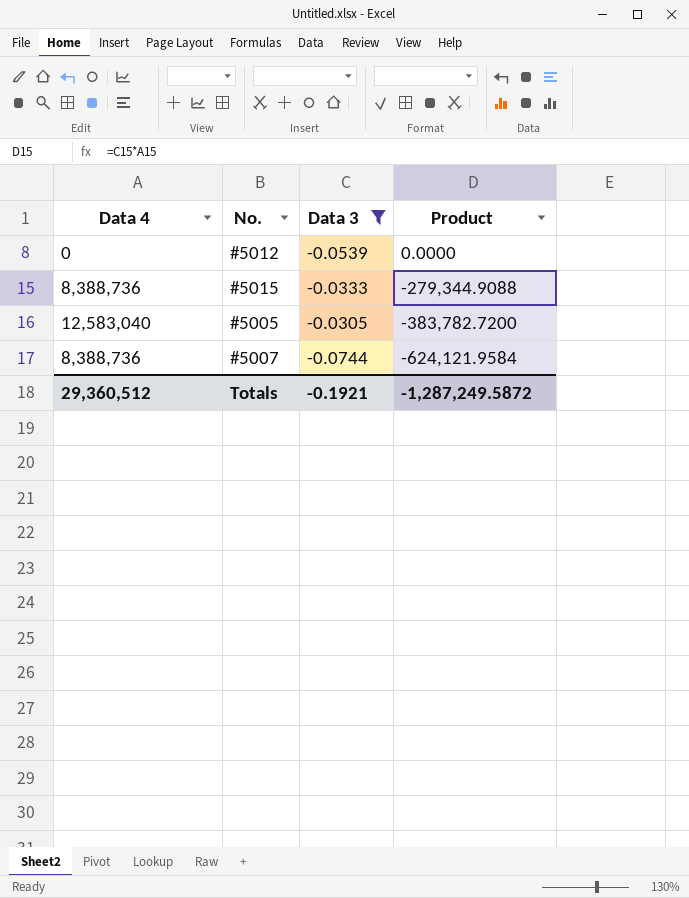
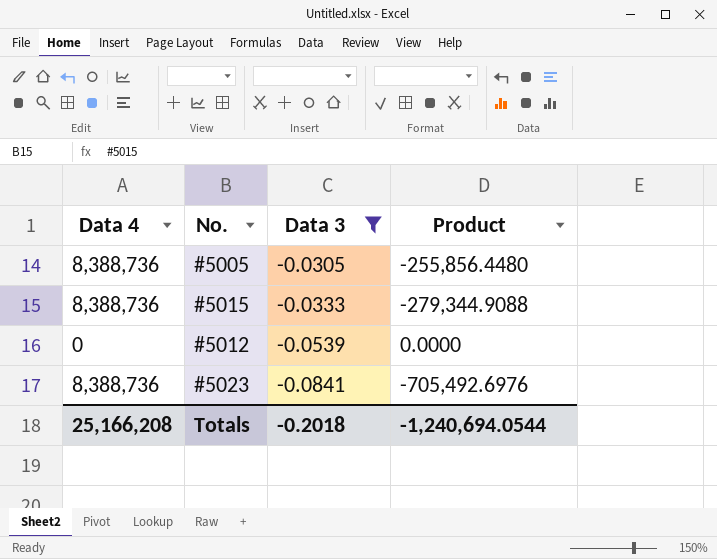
row order: Product descending -> Data 3 descending
row #5007: 8,388,736 | -0.0744 | -624,121.9584 -> none
#5005 | Data 4: 12,583,040 -> 8,388,736
#5005 | Product: -383,782.7200 -> -255,856.4480
row #5023: none -> 8,388,736 | -0.0841 | -705,492.6976
Totals | Data 4: 29,360,512 -> 25,166,208
Totals | Data 3: -0.1921 -> -0.2018
Totals | Product: -1,287,249.5872 -> -1,240,694.0544

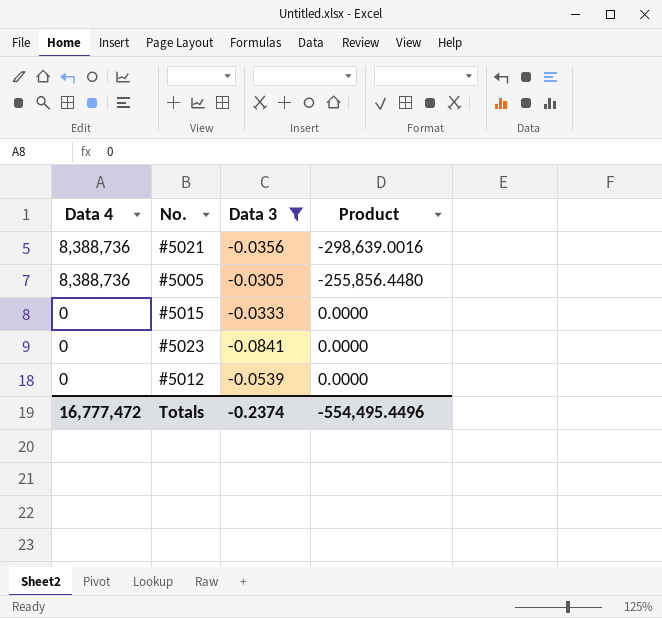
row order: Data 3 descending -> Data 4 descending
row #5021: none -> 8,388,736 | -0.0356 | -298,639.0016
#5015 | Data 4: 8,388,736 -> 0
#5015 | Product: -279,344.9088 -> 0.0000
#5023 | Data 4: 8,388,736 -> 0
#5023 | Product: -705,492.6976 -> 0.0000
Totals | Data 4: 25,166,208 -> 16,777,472
Totals | Data 3: -0.2018 -> -0.2374
Totals | Product: -1,240,694.0544 -> -554,495.4496

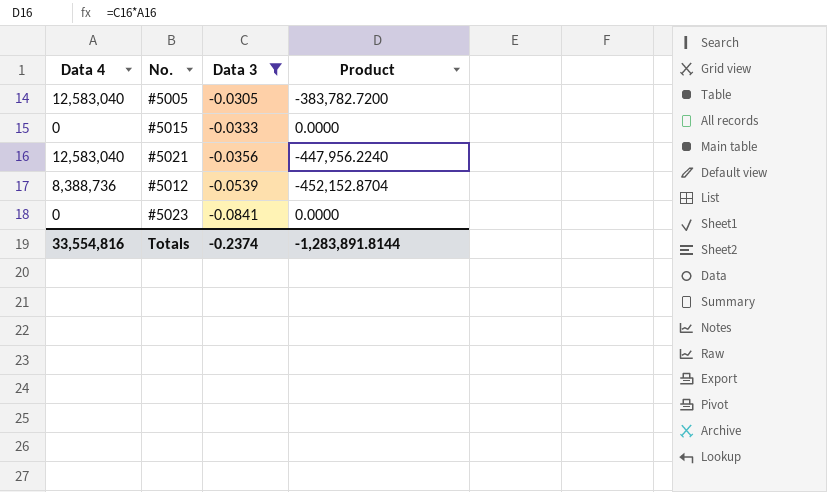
row order: Data 4 descending -> Data 3 descending
#5005 | Data 4: 8,388,736 -> 12,583,040
#5005 | Product: -255,856.4480 -> -383,782.7200
#5021 | Data 4: 8,388,736 -> 12,583,040
#5021 | Product: -298,639.0016 -> -447,956.2240
#5012 | Data 4: 0 -> 8,388,736
#5012 | Product: 0.0000 -> -452,152.8704
Totals | Data 4: 16,777,472 -> 33,554,816
Totals | Product: -554,495.4496 -> -1,283,891.8144

